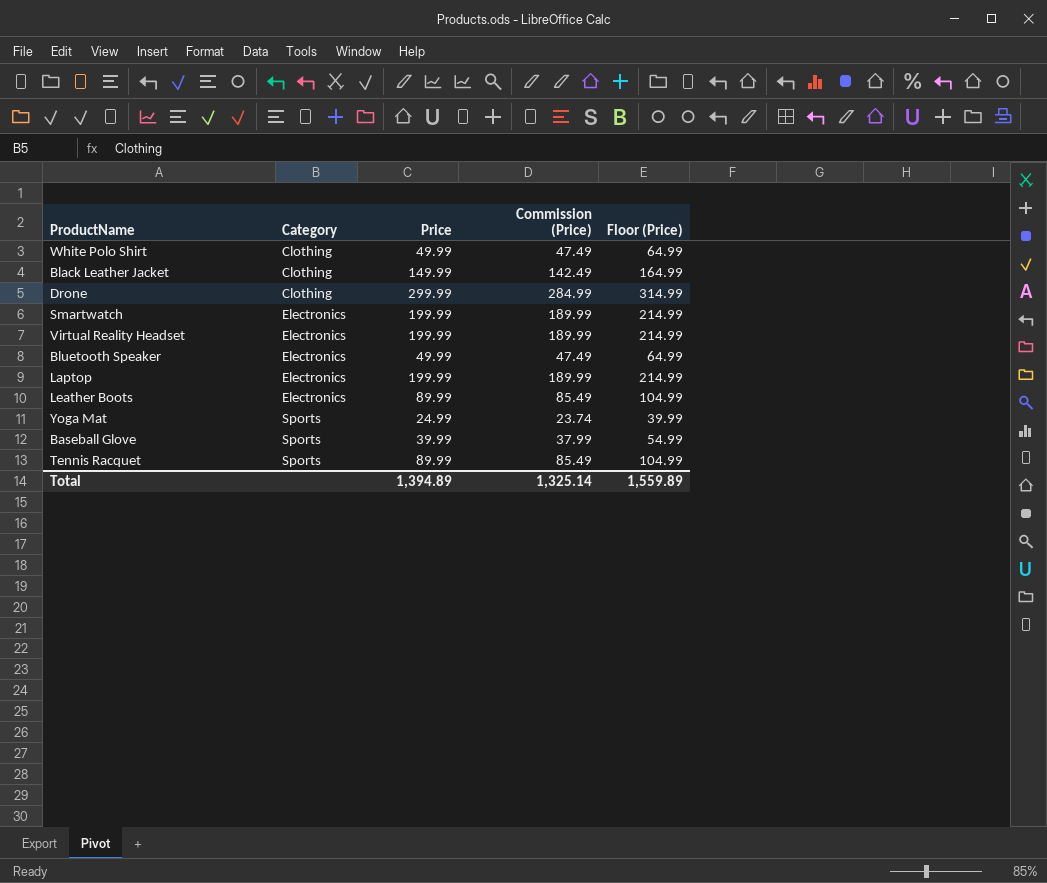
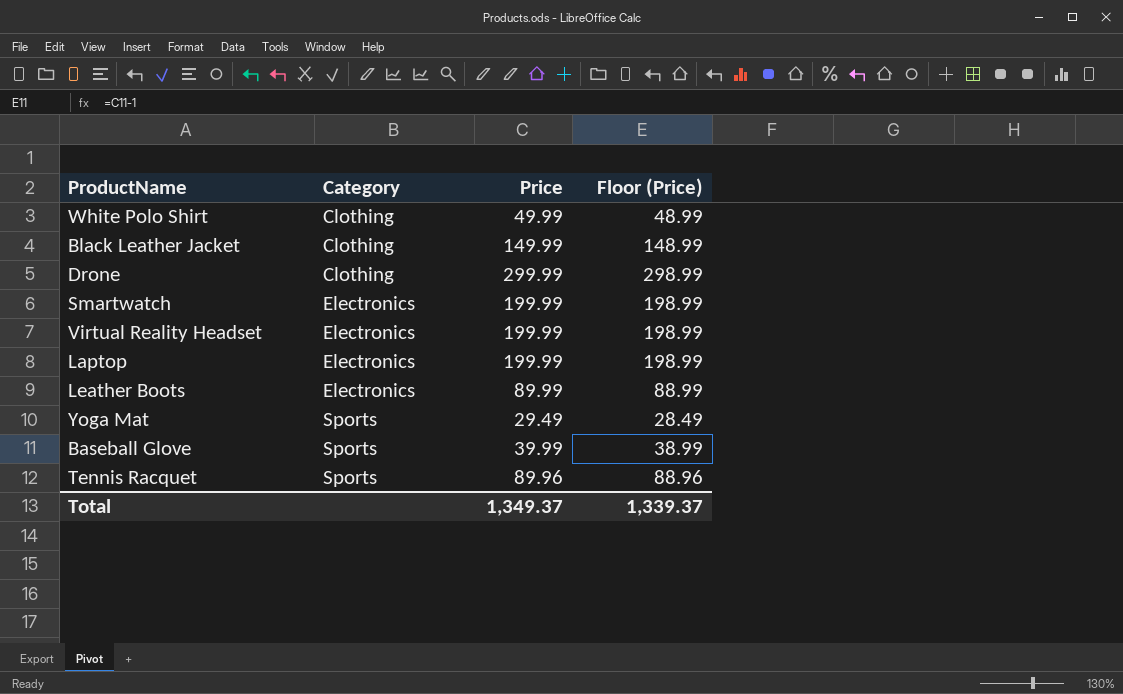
column Commission (Price) | formula: [Price] * 0.95 -> none
column Floor (Price) | formula: [Price] + 15 -> [Price] - 1
row Bluetooth Speaker: Electronics | 49.99 | 47.49 | 64.99 -> none
Yoga Mat | Price: 24.99 -> 29.49
Tennis Racquet | Price: 89.99 -> 89.96
Total | Price: 1,394.89 -> 1,349.37
Total | Floor (Price): 1,559.89 -> 1,339.37

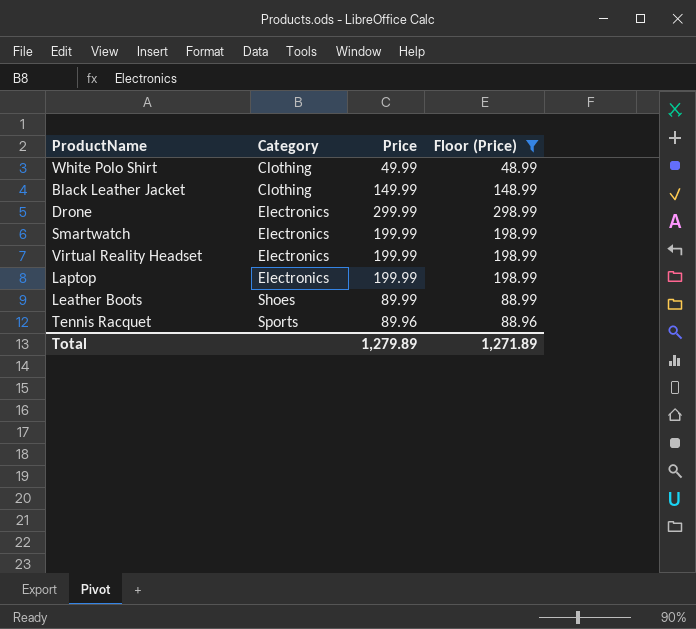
filter: none -> Floor (Price) >= 48.99
Drone | Category: Clothing -> Electronics
Leather Boots | Category: Electronics -> Shoes
Total | Price: 1,349.37 -> 1,279.89
Total | Floor (Price): 1,339.37 -> 1,271.89

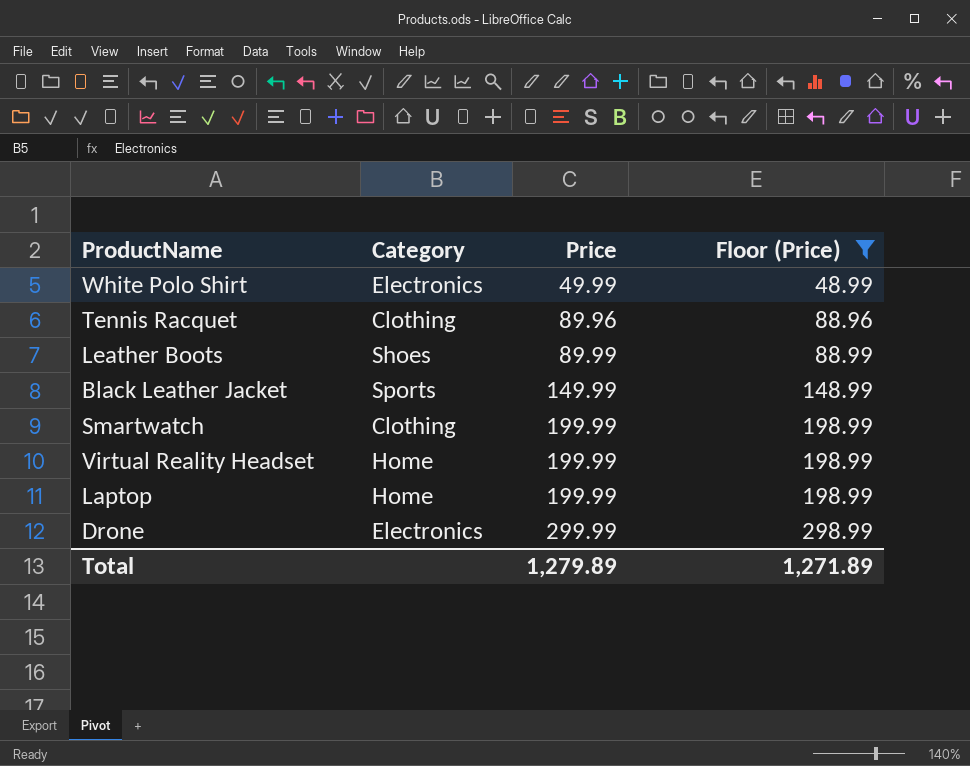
row order: Category ascending -> Price ascending
White Polo Shirt | Category: Clothing -> Electronics
Tennis Racquet | Category: Sports -> Clothing
Black Leather Jacket | Category: Clothing -> Sports
Smartwatch | Category: Electronics -> Clothing
Virtual Reality Headset | Category: Electronics -> Home
Laptop | Category: Electronics -> Home

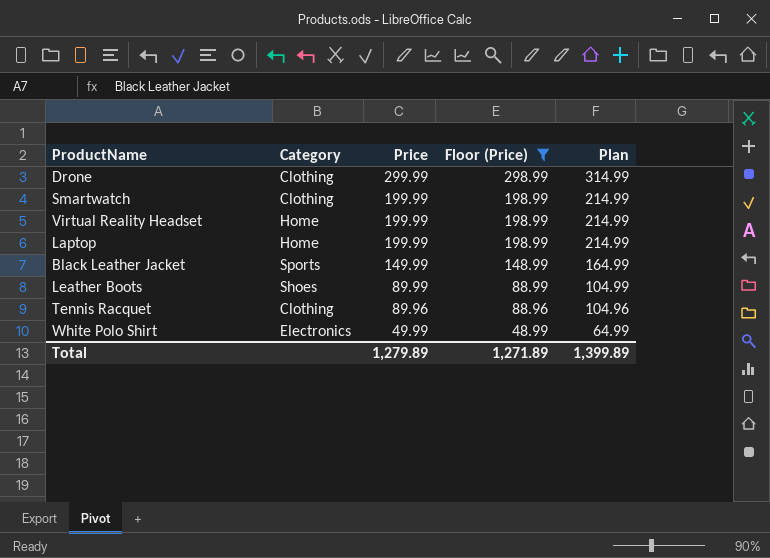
row order: Price ascending -> Price descending
column Plan | formula: none -> [Price] + 15
Drone | Category: Electronics -> Clothing

